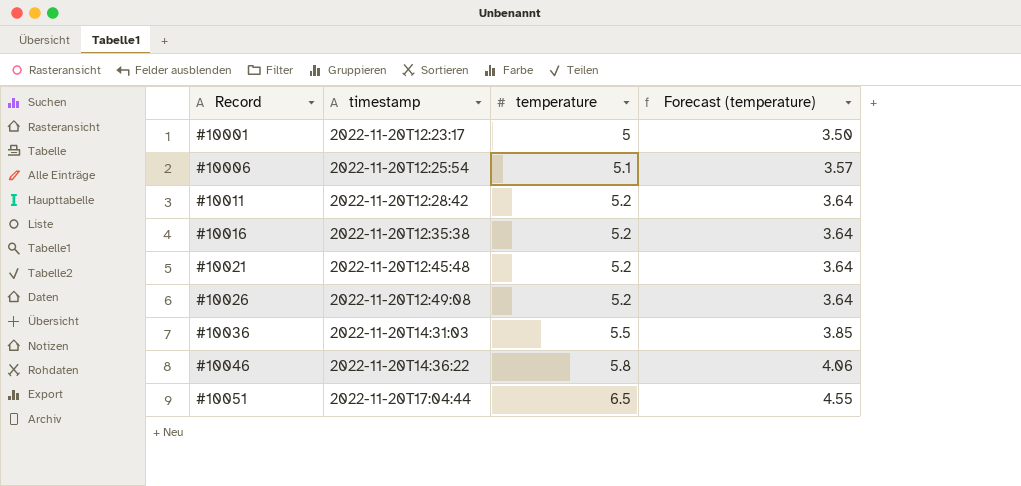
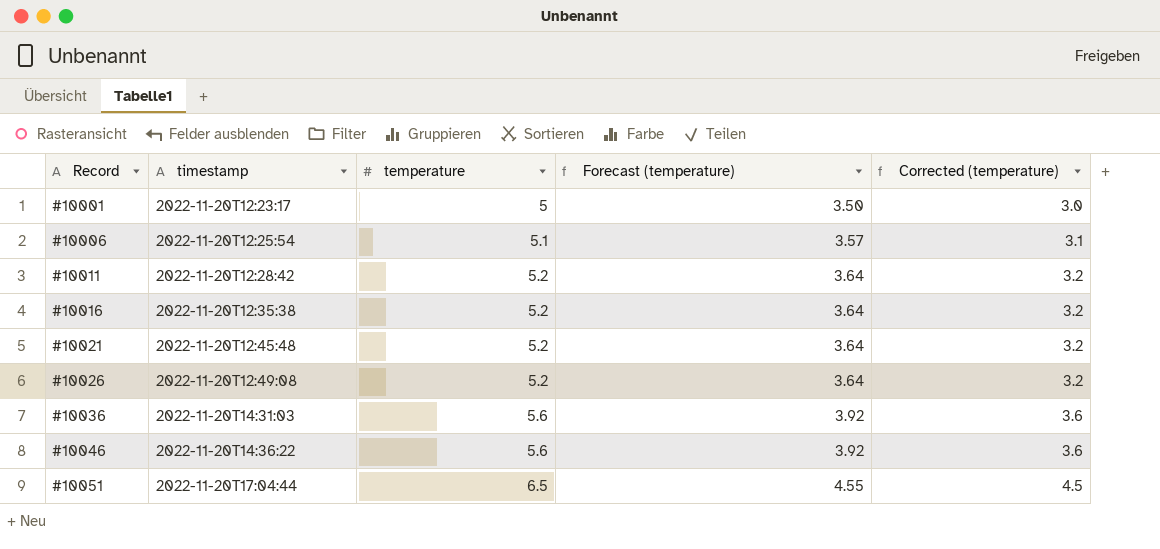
column Corrected (temperature) | formula: none -> [temperature] - 2
#10036 | temperature: 5.5 -> 5.6
#10036 | Forecast (temperature): 3.85 -> 3.92
#10046 | temperature: 5.8 -> 5.6
#10046 | Forecast (temperature): 4.06 -> 3.92

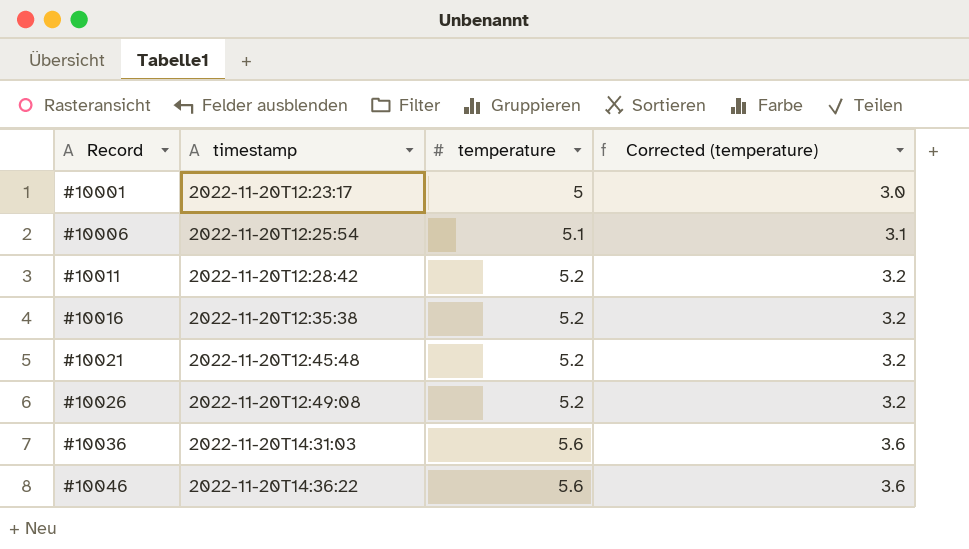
column Forecast (temperature) | formula: [temperature] * 0.7 -> none
row #10051: 2022-11-20T17:04:44 | 6.5 | 4.55 | 4.5 -> none

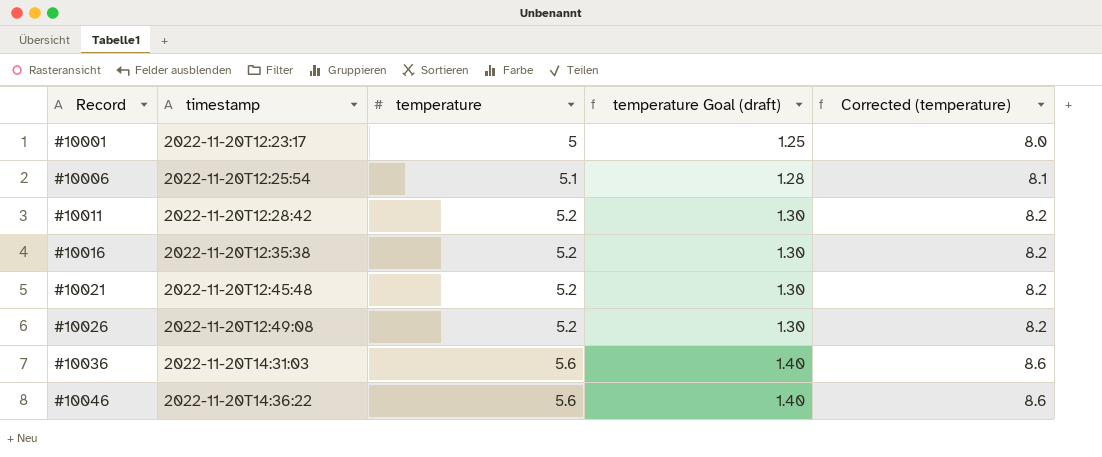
column temperature Goal (draft) | formula: none -> [temperature] * 0.25
column Corrected (temperature) | formula: [temperature] - 2 -> [temperature] + 3

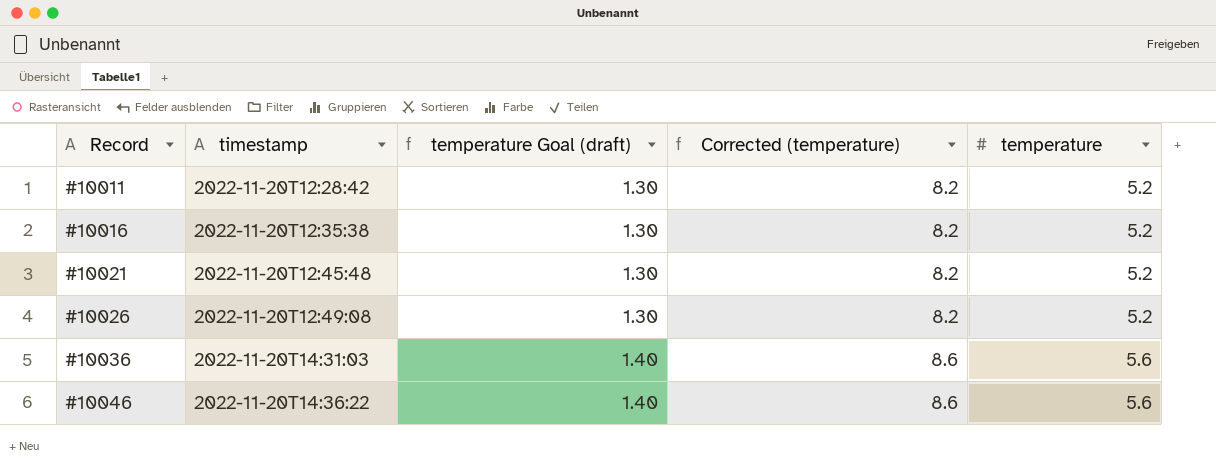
column temperature | position: 3 -> 5
row #10001: 2022-11-20T12:23:17 | 5 | 1.25 | 8.0 -> none
row #10006: 2022-11-20T12:25:54 | 5.1 | 1.28 | 8.1 -> none

